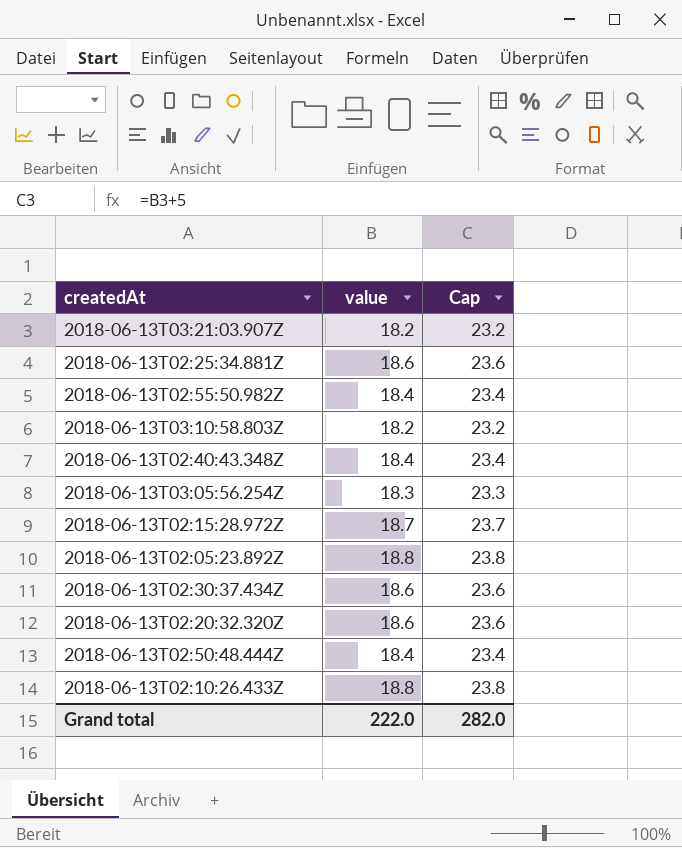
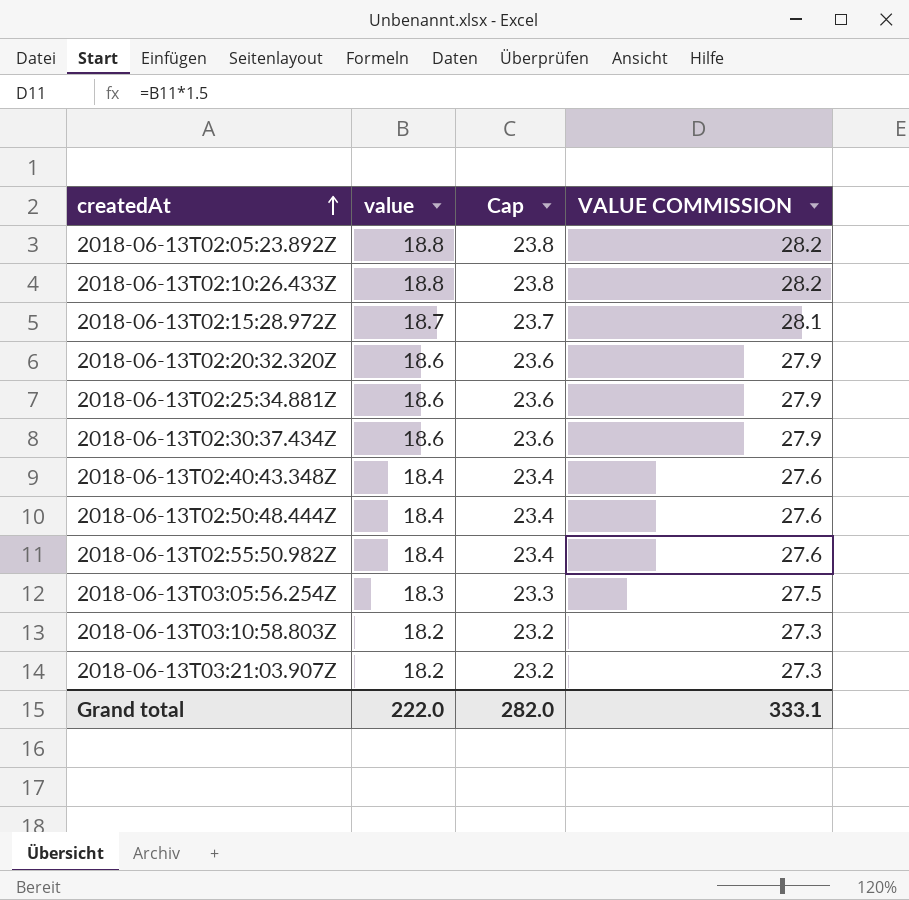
row order: none -> createdAt ascending
column VALUE COMMISSION | formula: none -> [value] * 1.5

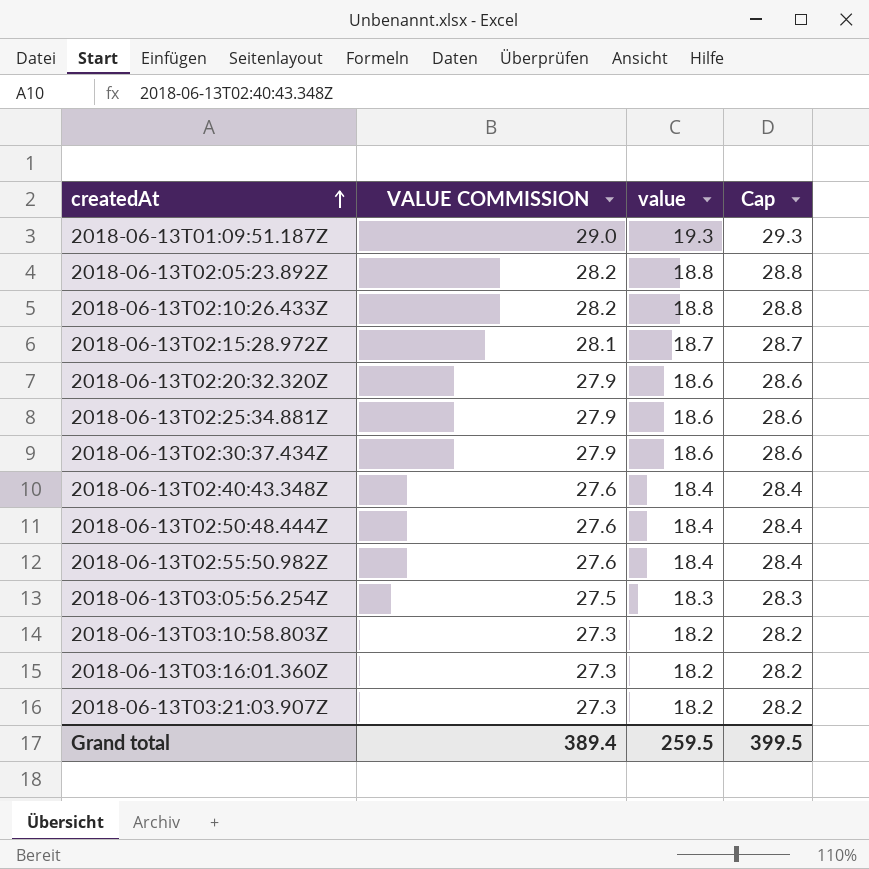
column VALUE COMMISSION | position: 4 -> 2
column Cap | formula: [value] + 5 -> [value] + 10
row 2018-06-13T01:09:51.187Z: none -> 29.0 | 19.3 | 29.3
row 2018-06-13T03:16:01.360Z: none -> 27.3 | 18.2 | 28.2
Grand total | VALUE COMMISSION: 333.1 -> 389.4
Grand total | value: 222.0 -> 259.5
Grand total | Cap: 282.0 -> 399.5

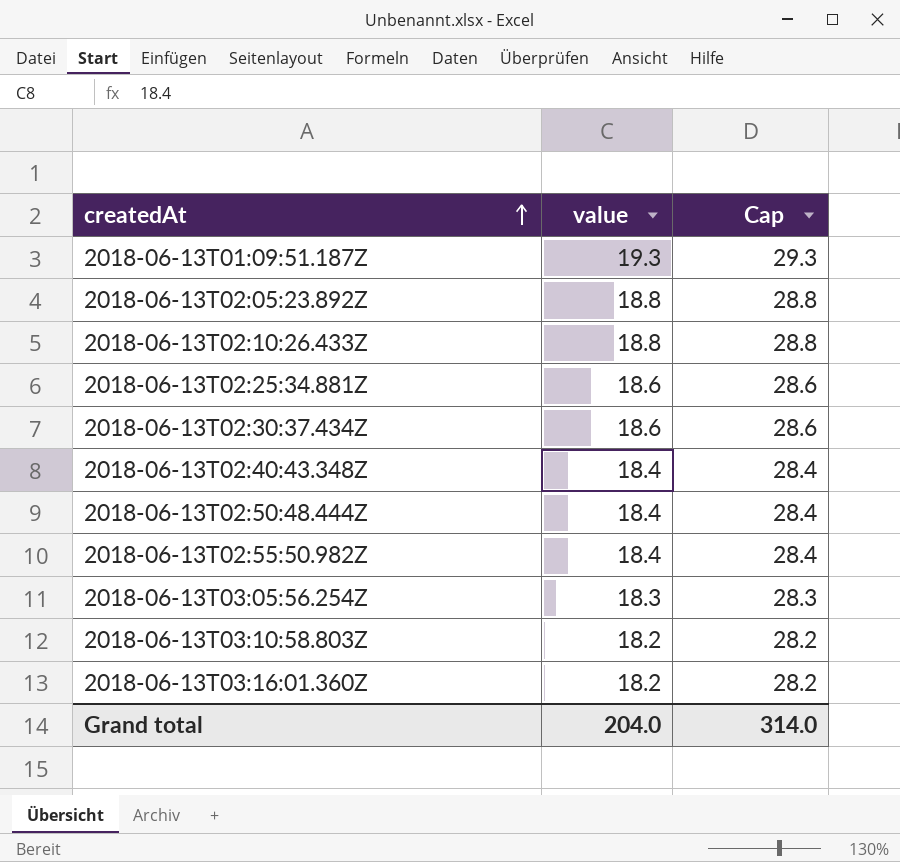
column VALUE COMMISSION | formula: [value] * 1.5 -> none
row 2018-06-13T02:15:28.972Z: 28.1 | 18.7 | 28.7 -> none
row 2018-06-13T02:20:32.320Z: 27.9 | 18.6 | 28.6 -> none
row 2018-06-13T03:21:03.907Z: 27.3 | 18.2 | 28.2 -> none
Grand total | value: 259.5 -> 204.0
Grand total | Cap: 399.5 -> 314.0

